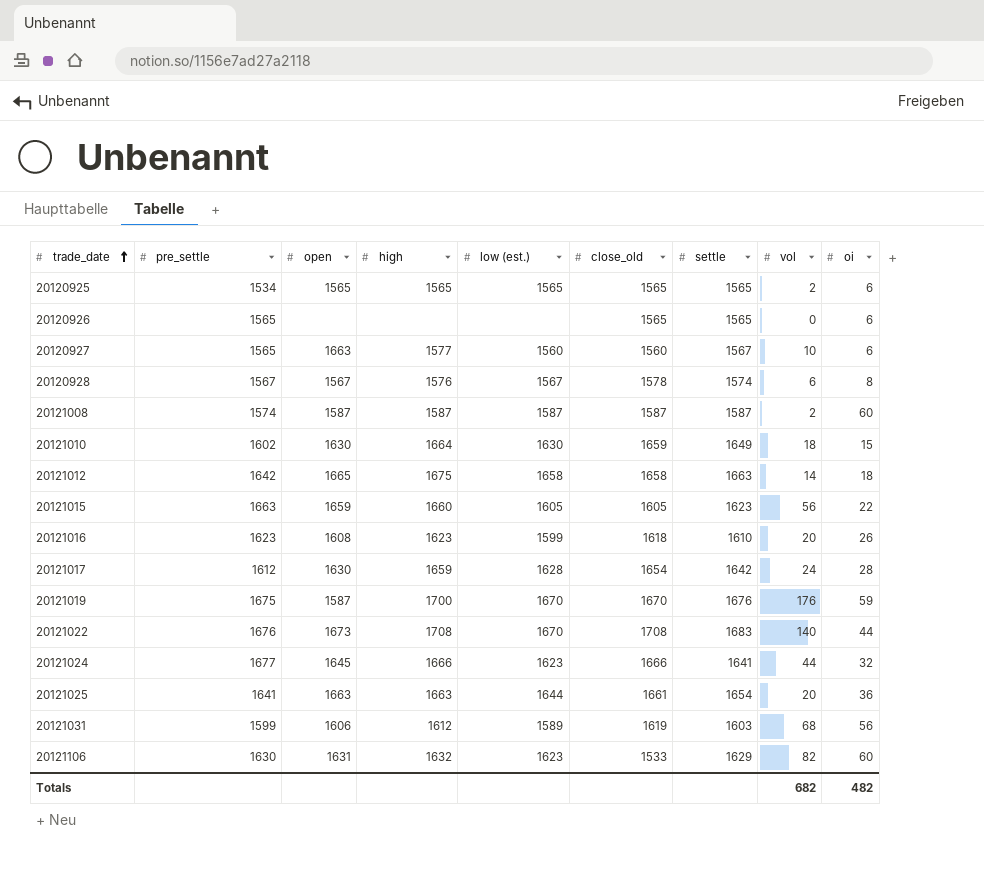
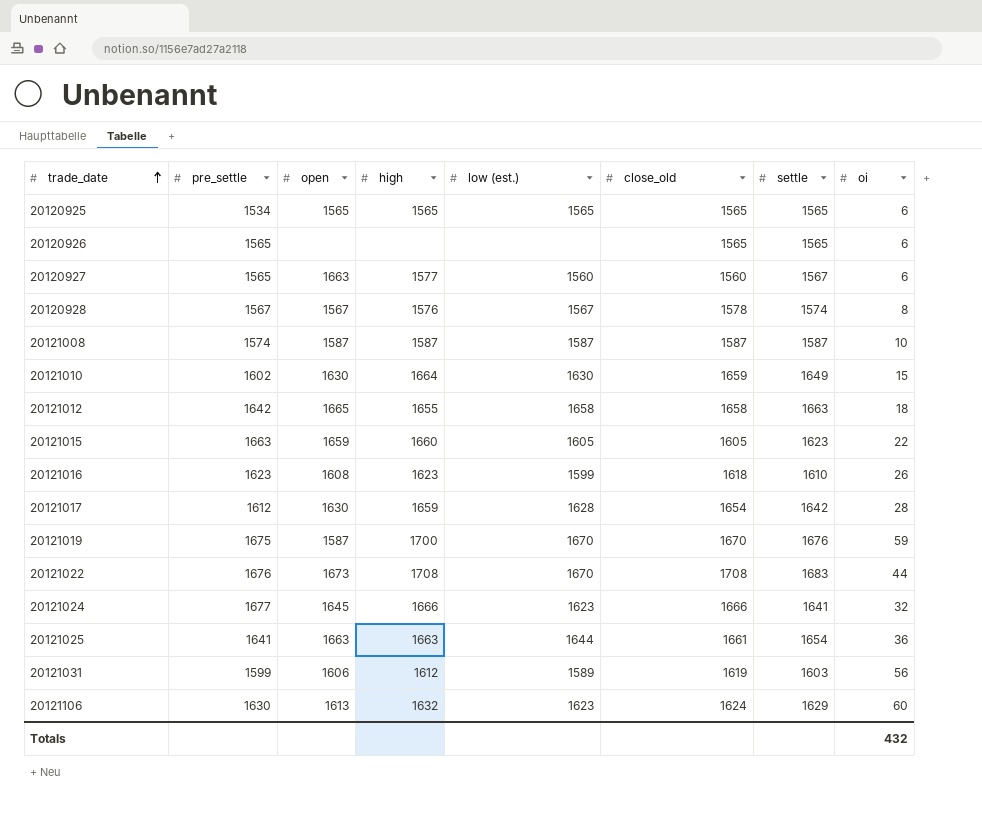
column vol | position: 8 -> none
20121008 | oi: 60 -> 10
20121012 | high: 1675 -> 1655
20121106 | open: 1631 -> 1613
20121106 | close_old: 1533 -> 1624
Totals | oi: 482 -> 432

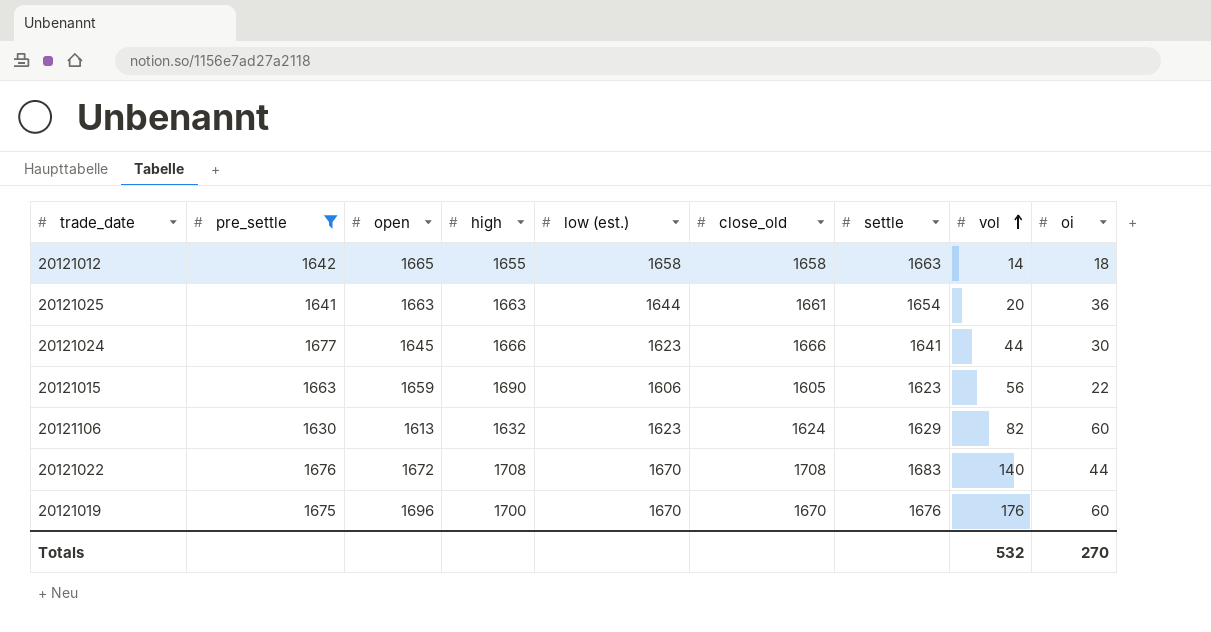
filter: none -> pre_settle >= 1630
row order: trade_date ascending -> vol ascending
column vol | position: none -> 8
20121024 | oi: 32 -> 30
20121015 | high: 1660 -> 1690
20121015 | low (est.): 1605 -> 1606
20121022 | open: 1673 -> 1672
20121019 | open: 1587 -> 1696
20121019 | oi: 59 -> 60
Totals | oi: 432 -> 270

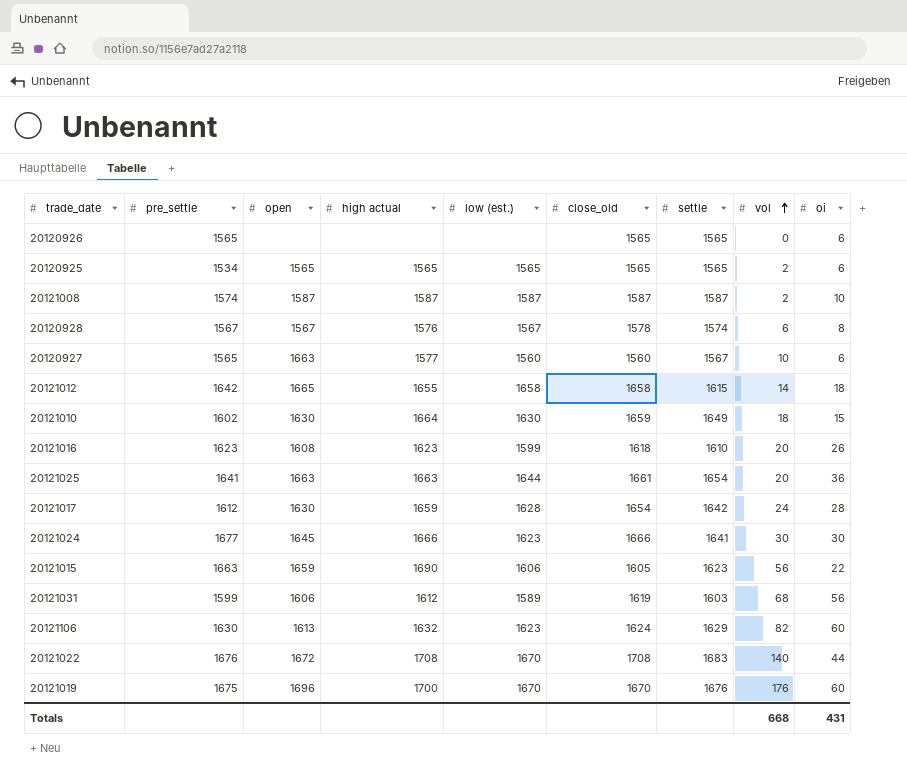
filter: pre_settle >= 1630 -> none
column name: high -> high actual
20121012 | settle: 1663 -> 1615
20121024 | vol: 44 -> 30
Totals | vol: 532 -> 668
Totals | oi: 270 -> 431

